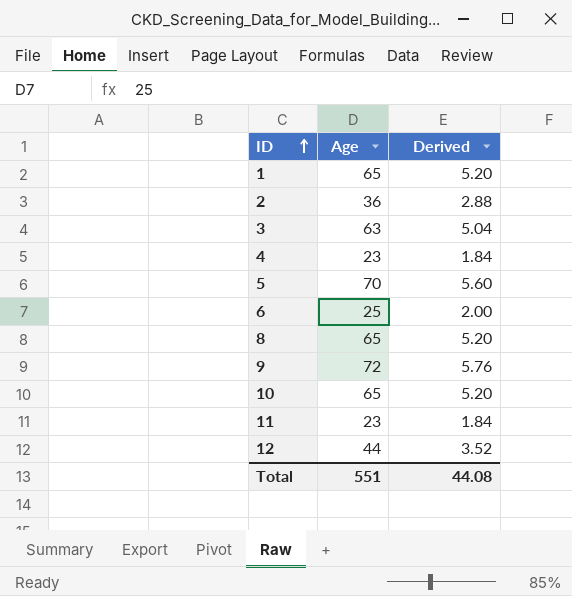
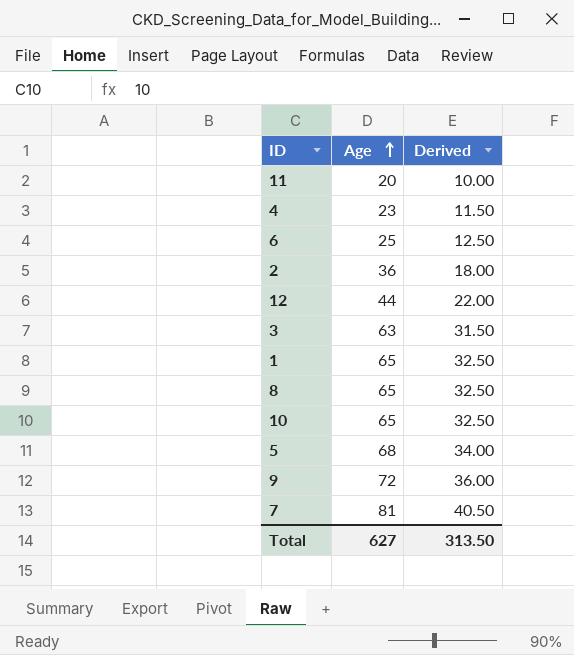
row order: ID ascending -> Age ascending
column Derived | formula: [Age] * 0.08 -> [Age] * 0.5
11 | Age: 23 -> 20
5 | Age: 70 -> 68
row 7: none -> 81 | 40.50
Total | Age: 551 -> 627
Total | Derived: 44.08 -> 313.50

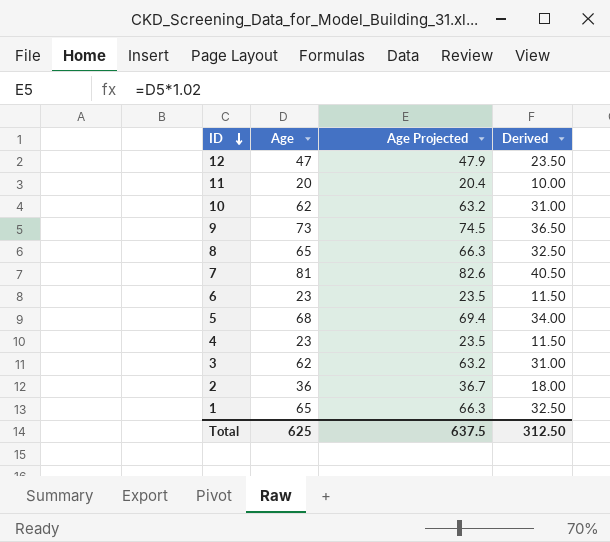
row order: Age ascending -> ID descending
column Age Projected | formula: none -> [Age] * 1.02
12 | Age: 44 -> 47
12 | Derived: 22.00 -> 23.50
10 | Age: 65 -> 62
10 | Derived: 32.50 -> 31.00
9 | Age: 72 -> 73
9 | Derived: 36.00 -> 36.50
6 | Age: 25 -> 23
6 | Derived: 12.50 -> 11.50
3 | Age: 63 -> 62
3 | Derived: 31.50 -> 31.00
Total | Age: 627 -> 625
Total | Derived: 313.50 -> 312.50

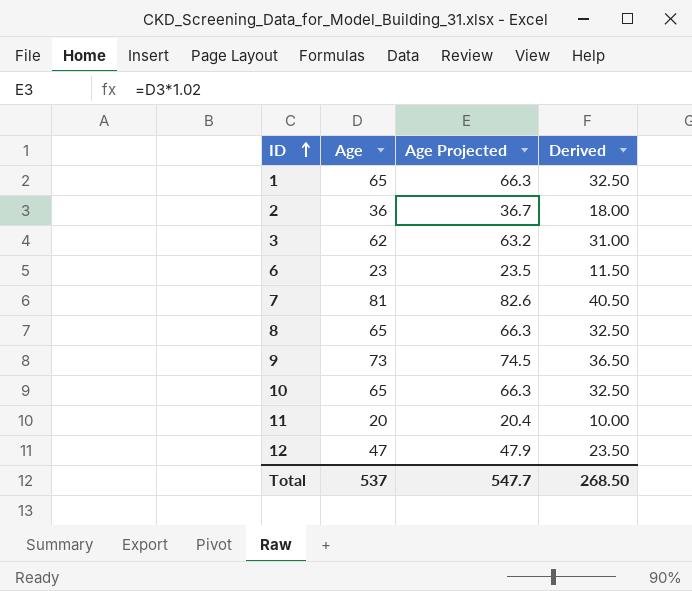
row order: ID descending -> ID ascending
row 5: 68 | 69.4 | 34.00 -> none
row 4: 23 | 23.5 | 11.50 -> none
10 | Age: 62 -> 65
10 | Age Projected: 63.2 -> 66.3
10 | Derived: 31.00 -> 32.50
Total | Age: 625 -> 537
Total | Age Projected: 637.5 -> 547.7
Total | Derived: 312.50 -> 268.50

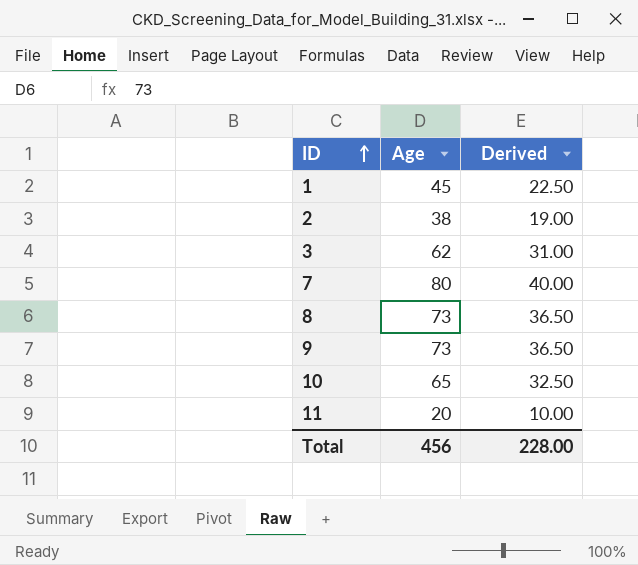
column Age Projected | formula: [Age] * 1.02 -> none
row 6: 23 | 23.5 | 11.50 -> none
row 12: 47 | 47.9 | 23.50 -> none
1 | Age: 65 -> 45
1 | Derived: 32.50 -> 22.50
2 | Age: 36 -> 38
2 | Derived: 18.00 -> 19.00
7 | Age: 81 -> 80
7 | Derived: 40.50 -> 40.00
8 | Age: 65 -> 73
8 | Derived: 32.50 -> 36.50
Total | Age: 537 -> 456
Total | Derived: 268.50 -> 228.00

